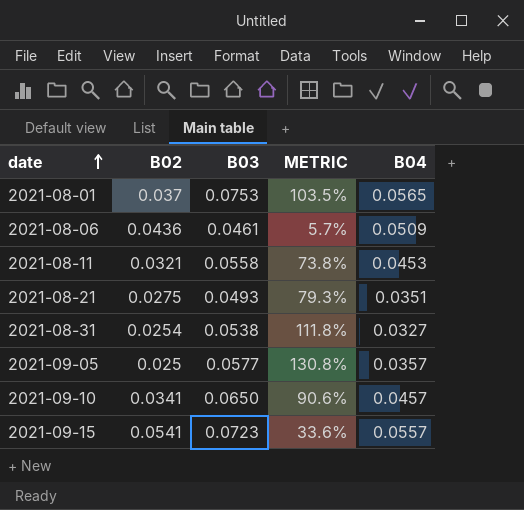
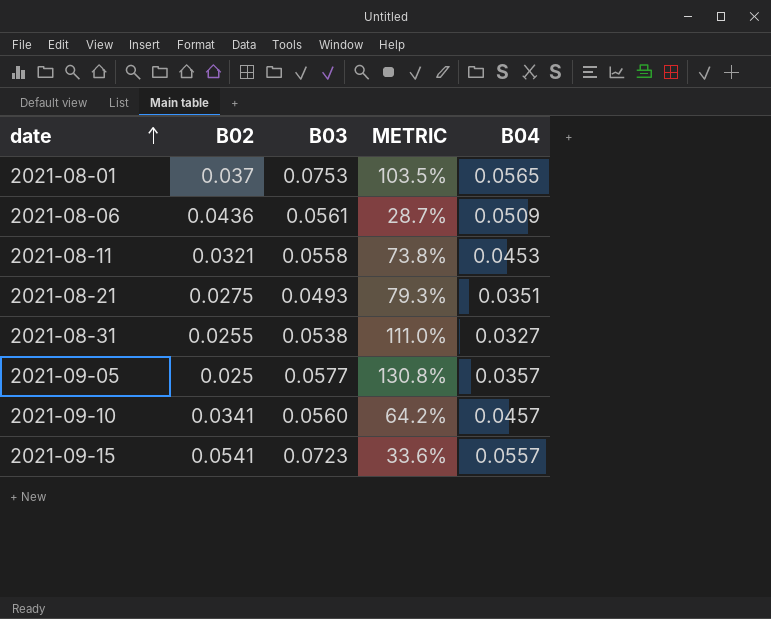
2021-08-06 | B03: 0.0461 -> 0.0561
2021-08-06 | METRIC: 5.7% -> 28.7%
2021-08-31 | B02: 0.0254 -> 0.0255
2021-08-31 | METRIC: 111.8% -> 111.0%
2021-09-10 | B03: 0.0650 -> 0.0560
2021-09-10 | METRIC: 90.6% -> 64.2%

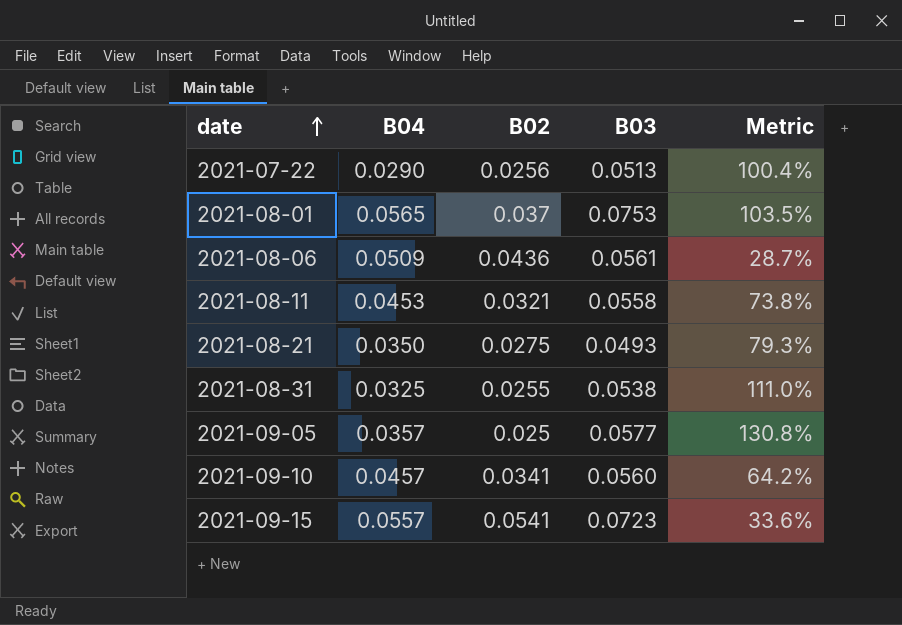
column B04 | position: 5 -> 2
column name: METRIC -> Metric
row 2021-07-22: none -> 0.0290 | 0.0256 | 0.0513 | 100.4%
2021-08-21 | B04: 0.0351 -> 0.0350
2021-08-31 | B04: 0.0327 -> 0.0325

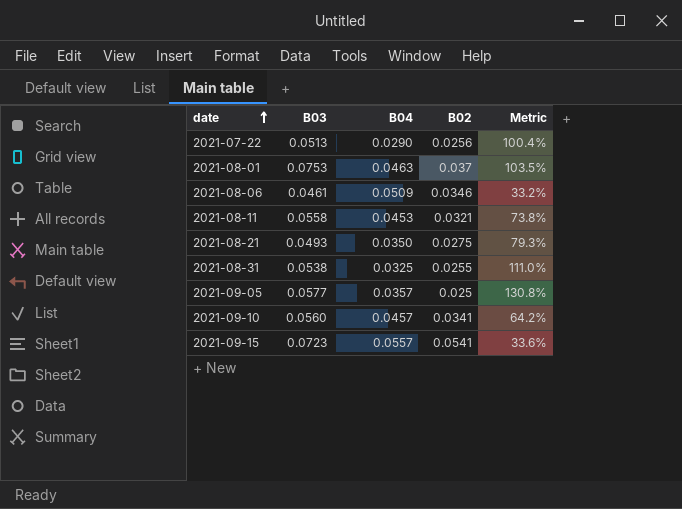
column B03 | position: 4 -> 2
2021-08-01 | B04: 0.0565 -> 0.0463
2021-08-06 | B03: 0.0561 -> 0.0461
2021-08-06 | B02: 0.0436 -> 0.0346
2021-08-06 | Metric: 28.7% -> 33.2%

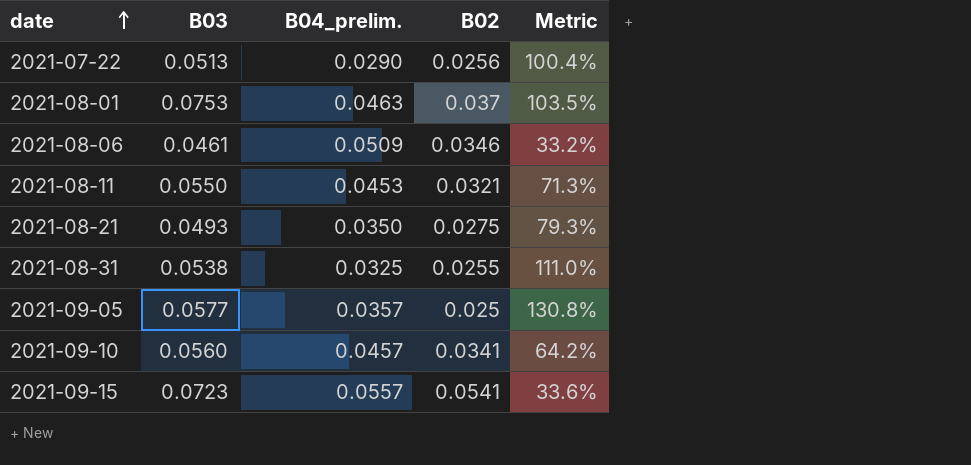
column name: B04 -> B04_prelim.
2021-08-11 | B03: 0.0558 -> 0.0550
2021-08-11 | Metric: 73.8% -> 71.3%

